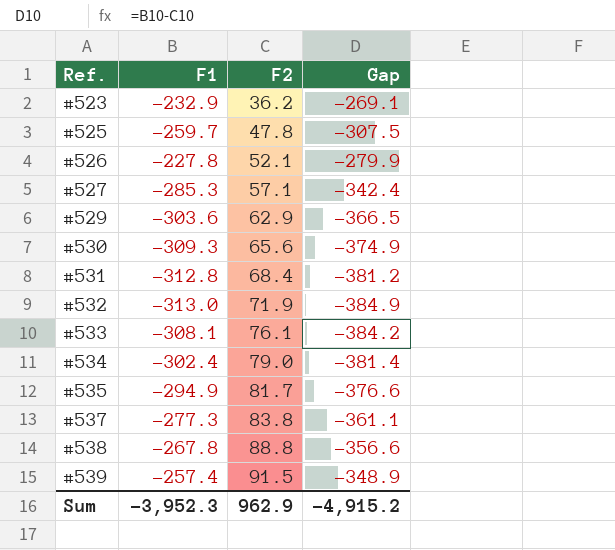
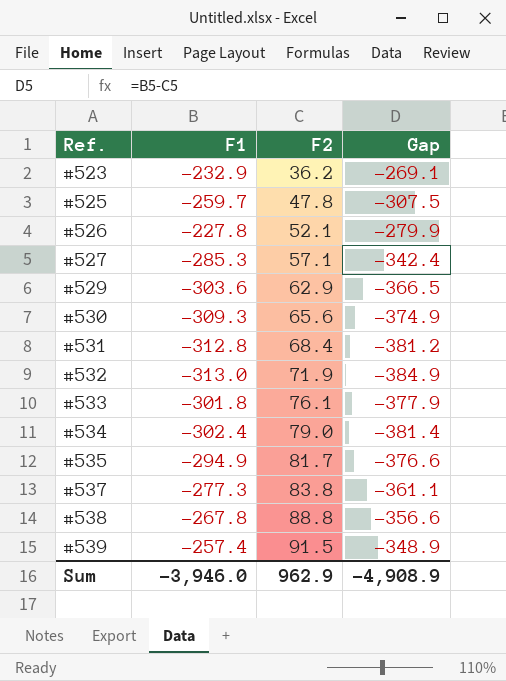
#533 | F1: -308.1 -> -301.8
#533 | Gap: -384.2 -> -377.9
Sum | F1: -3,952.3 -> -3,946.0
Sum | Gap: -4,915.2 -> -4,908.9

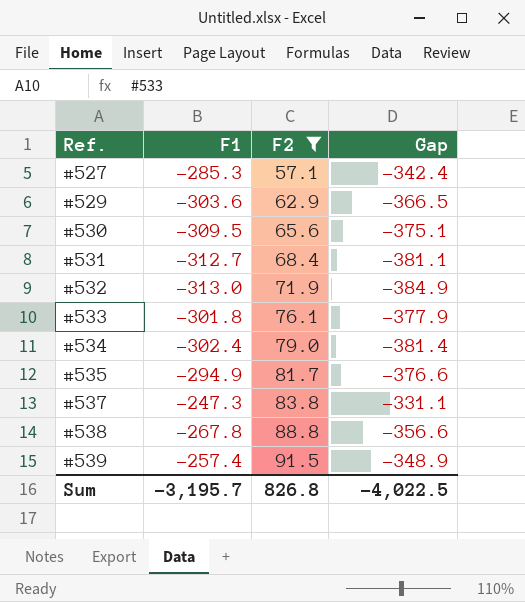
filter: none -> F2 >= 57.1
#530 | F1: -309.3 -> -309.5
#530 | Gap: -374.9 -> -375.1
#531 | F1: -312.8 -> -312.7
#531 | Gap: -381.2 -> -381.1
#537 | F1: -277.3 -> -247.3
#537 | Gap: -361.1 -> -331.1
Sum | F1: -3,946.0 -> -3,195.7
Sum | F2: 962.9 -> 826.8
Sum | Gap: -4,908.9 -> -4,022.5

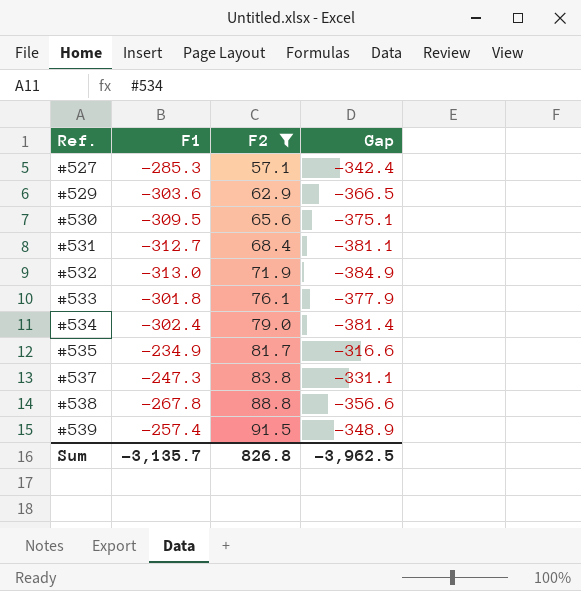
#535 | F1: -294.9 -> -234.9
#535 | Gap: -376.6 -> -316.6
Sum | F1: -3,195.7 -> -3,135.7
Sum | Gap: -4,022.5 -> -3,962.5

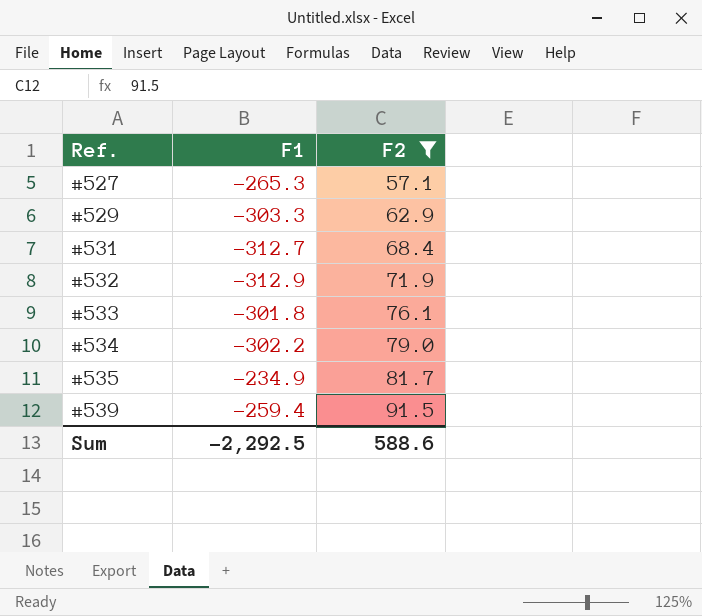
column Gap | formula: [F1] - [F2] -> none
row #530: -309.5 | 65.6 | -375.1 -> none
row #537: -247.3 | 83.8 | -331.1 -> none
row #538: -267.8 | 88.8 | -356.6 -> none
#527 | F1: -285.3 -> -265.3
#529 | F1: -303.6 -> -303.3
#532 | F1: -313.0 -> -312.9
#534 | F1: -302.4 -> -302.2
#539 | F1: -257.4 -> -259.4
Sum | F1: -3,135.7 -> -2,292.5
Sum | F2: 826.8 -> 588.6

